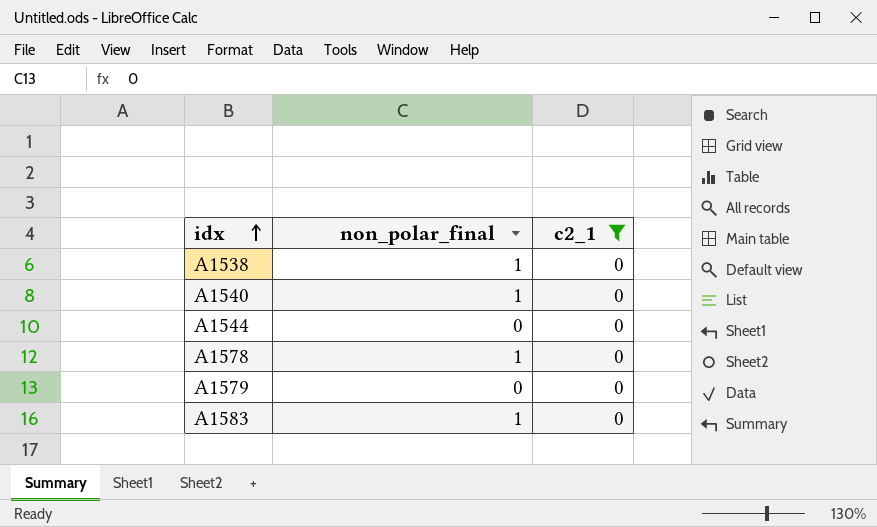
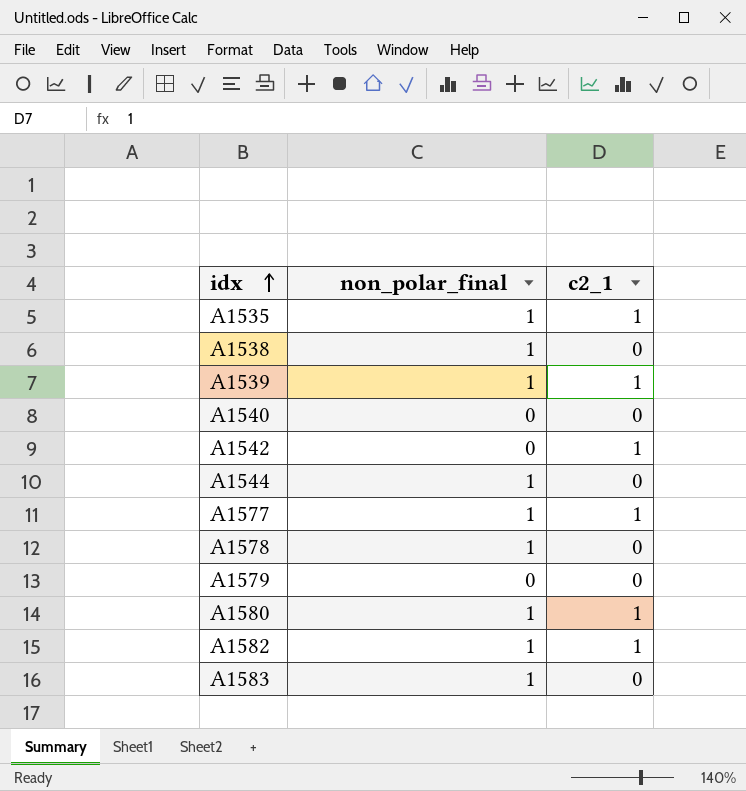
filter: c2_1 = 0 -> none
A1540 | non_polar_final: 1 -> 0
A1544 | non_polar_final: 0 -> 1

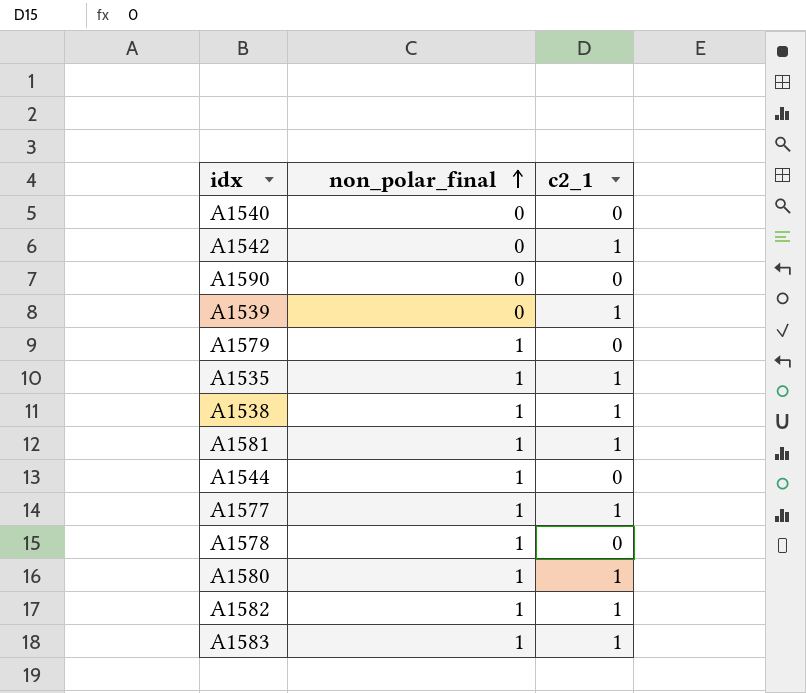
row order: idx ascending -> non_polar_final ascending
row A1590: none -> 0 | 0
A1539 | non_polar_final: 1 -> 0
A1579 | non_polar_final: 0 -> 1
A1538 | c2_1: 0 -> 1
row A1581: none -> 1 | 1
A1583 | c2_1: 0 -> 1

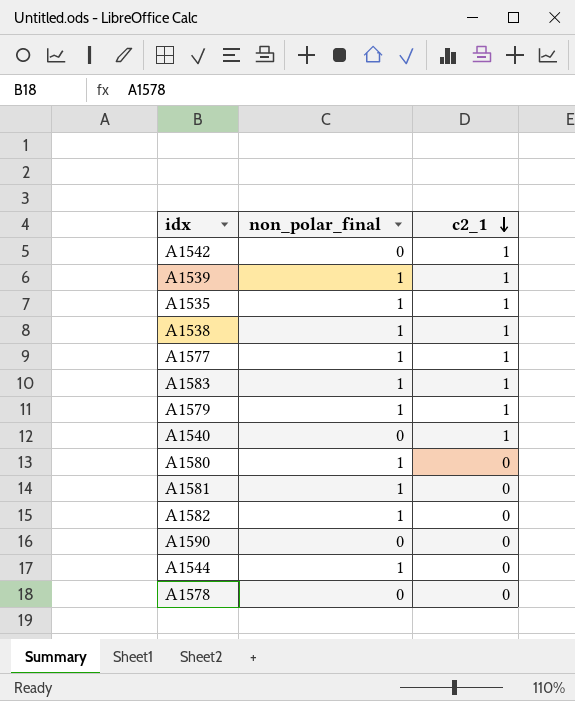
row order: non_polar_final ascending -> c2_1 descending
A1539 | non_polar_final: 0 -> 1
A1579 | c2_1: 0 -> 1
A1540 | c2_1: 0 -> 1
A1580 | c2_1: 1 -> 0
A1581 | c2_1: 1 -> 0
A1582 | c2_1: 1 -> 0
A1578 | non_polar_final: 1 -> 0

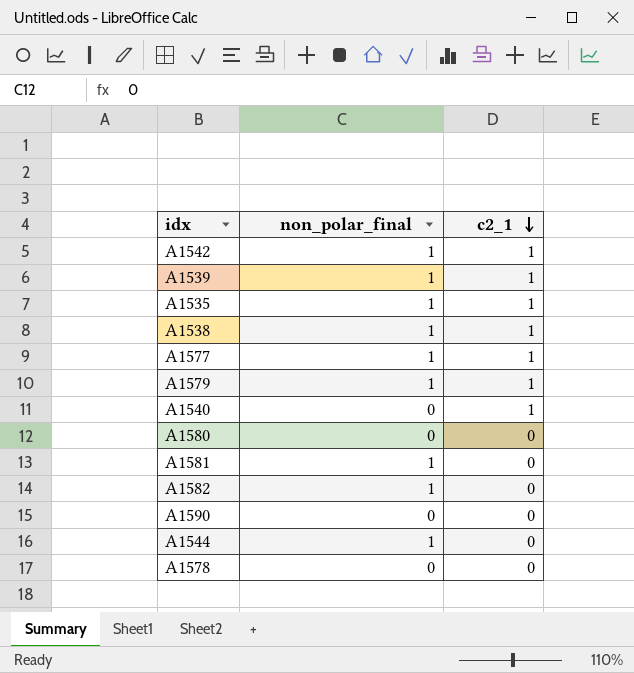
row A1583: 1 | 1 -> none
A1542 | non_polar_final: 0 -> 1
A1580 | non_polar_final: 1 -> 0

